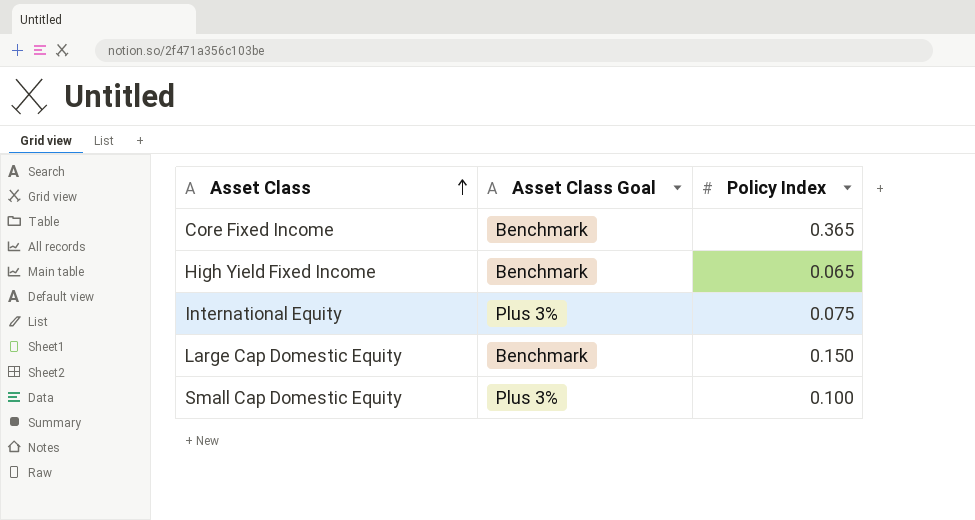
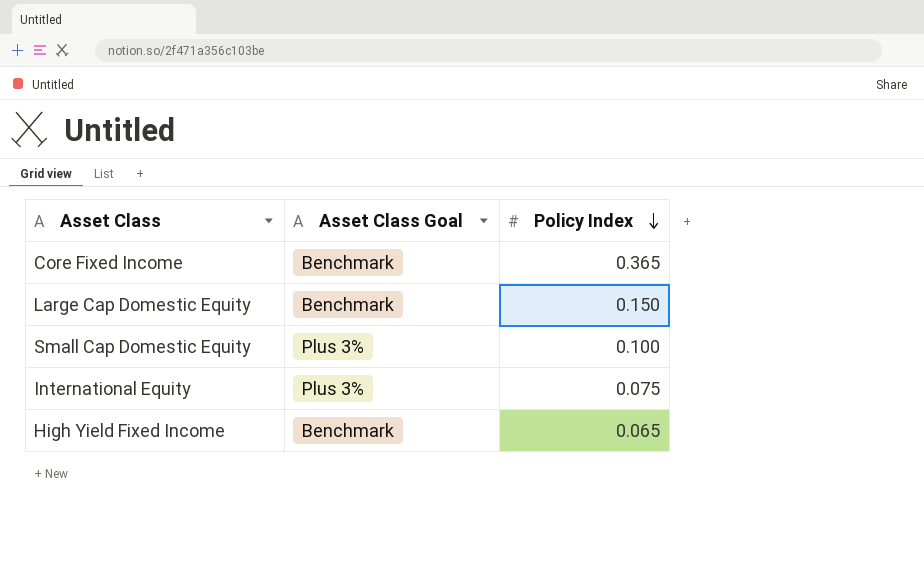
row order: Asset Class ascending -> Policy Index descending

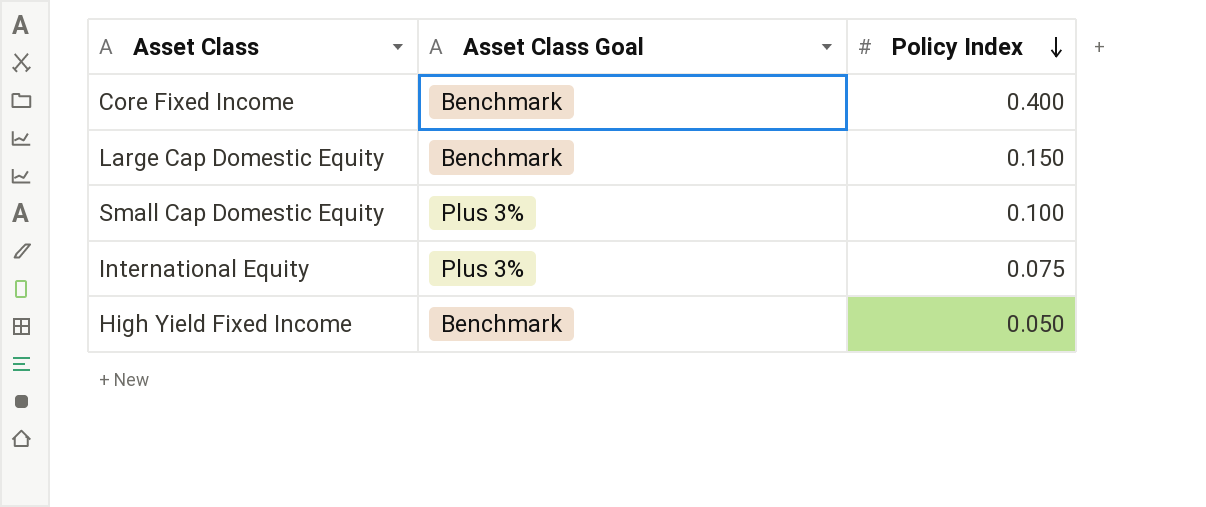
Core Fixed Income | Policy Index: 0.365 -> 0.400
High Yield Fixed Income | Policy Index: 0.065 -> 0.050

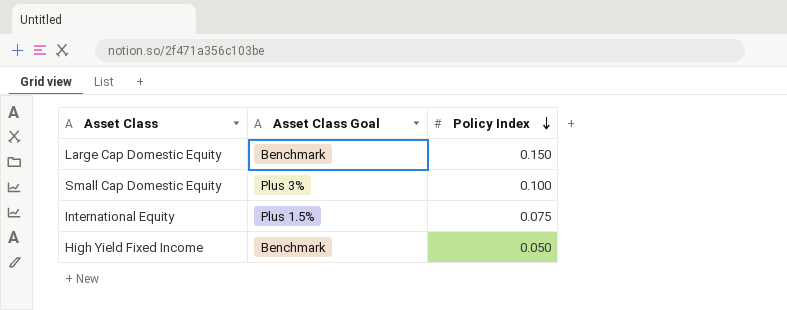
row Core Fixed Income: Benchmark | 0.400 -> none
International Equity | Asset Class Goal: Plus 3% -> Plus 1.5%

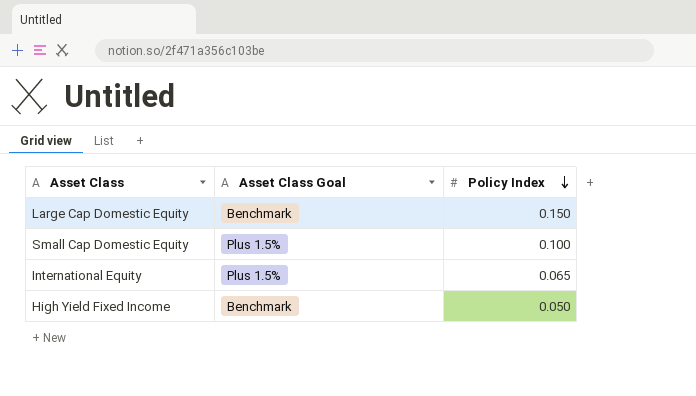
Small Cap Domestic Equity | Asset Class Goal: Plus 3% -> Plus 1.5%
International Equity | Policy Index: 0.075 -> 0.065

